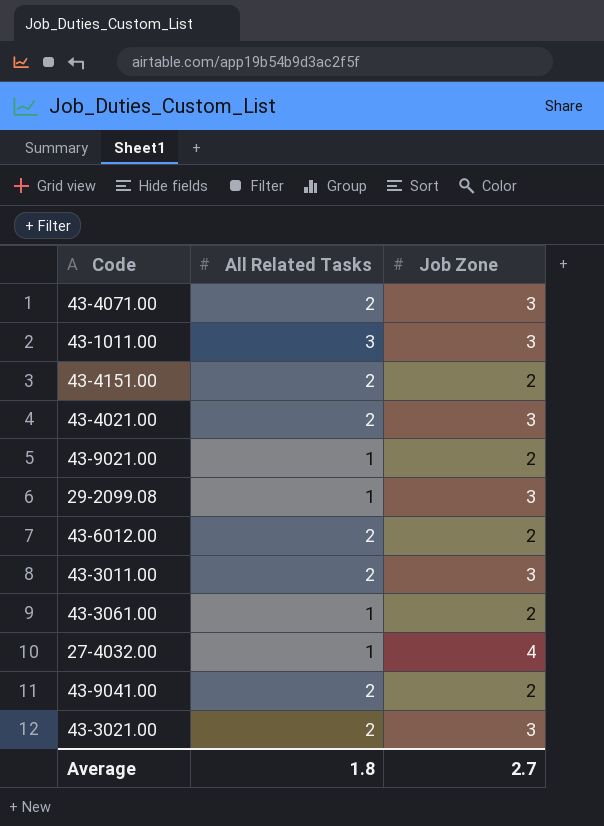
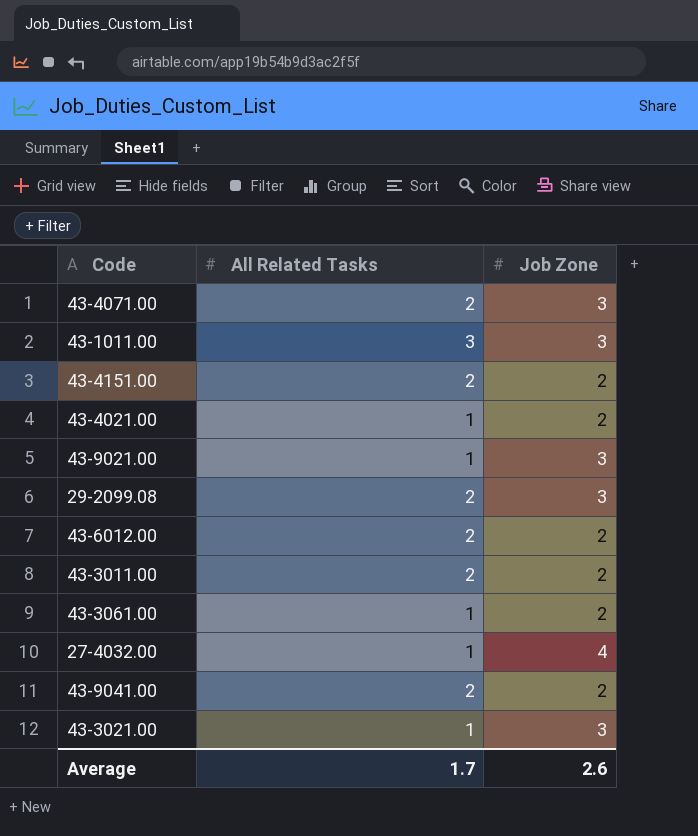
43-4021.00 | All Related Tasks: 2 -> 1
43-4021.00 | Job Zone: 3 -> 2
43-9021.00 | Job Zone: 2 -> 3
29-2099.08 | All Related Tasks: 1 -> 2
43-3011.00 | Job Zone: 3 -> 2
43-3021.00 | All Related Tasks: 2 -> 1
Average | All Related Tasks: 1.8 -> 1.7
Average | Job Zone: 2.7 -> 2.6

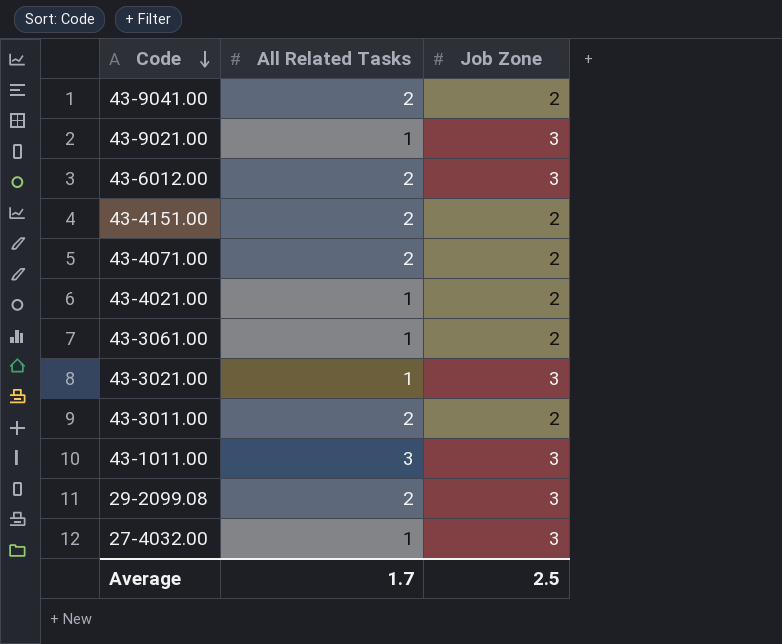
row order: none -> Code descending
43-6012.00 | Job Zone: 2 -> 3
43-4071.00 | Job Zone: 3 -> 2
27-4032.00 | Job Zone: 4 -> 3
Average | Job Zone: 2.6 -> 2.5

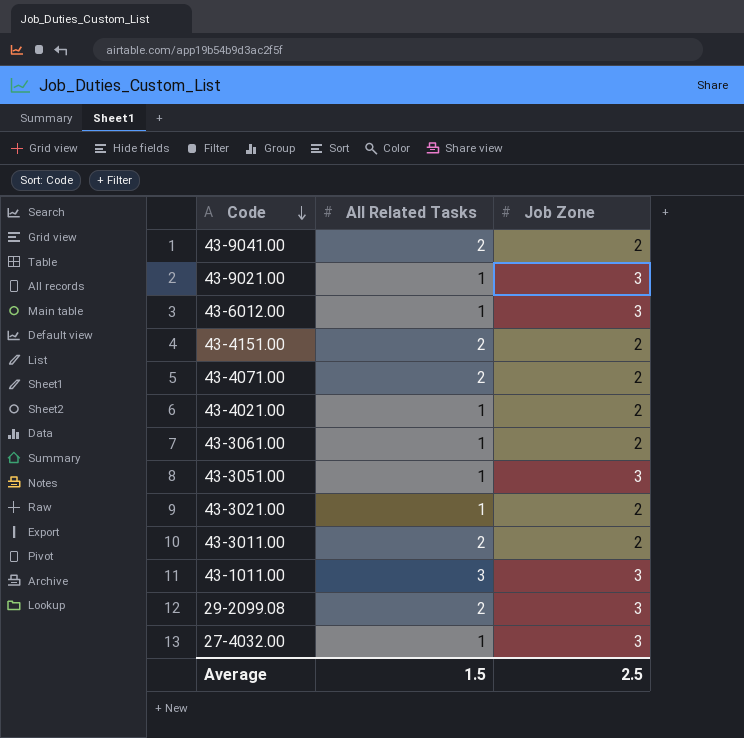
43-6012.00 | All Related Tasks: 2 -> 1
row 43-3051.00: none -> 1 | 3
43-3021.00 | Job Zone: 3 -> 2
Average | All Related Tasks: 1.7 -> 1.5

